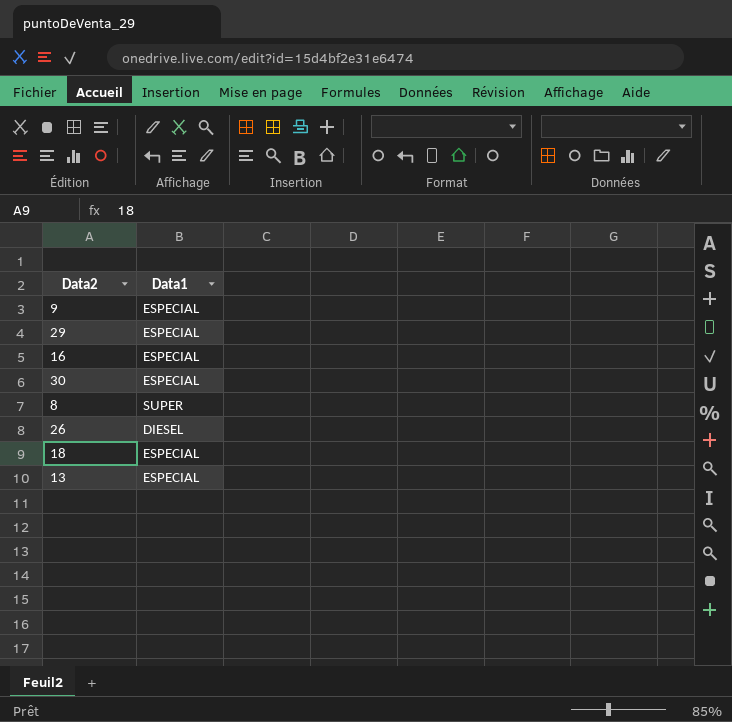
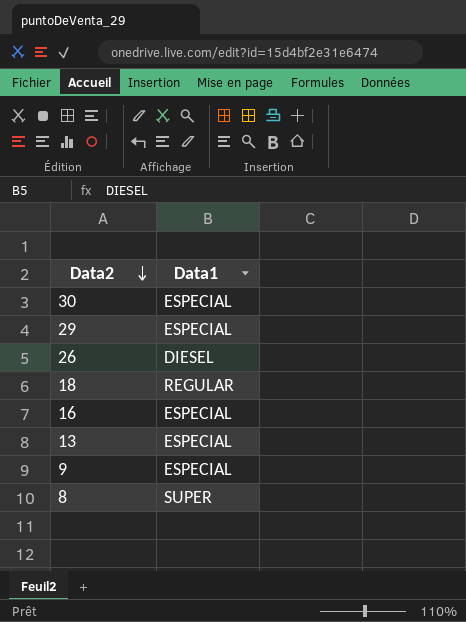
row order: none -> Data2 descending
18 | Data1: ESPECIAL -> REGULAR

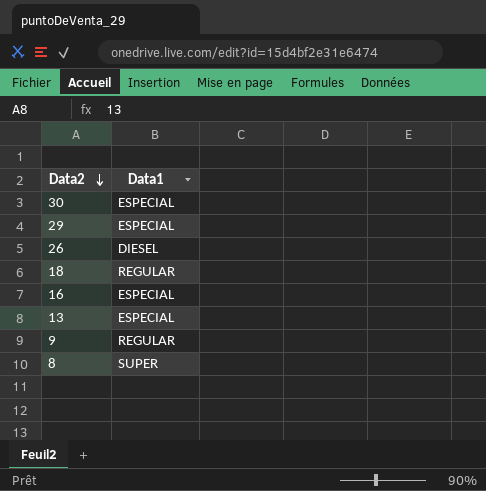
9 | Data1: ESPECIAL -> REGULAR

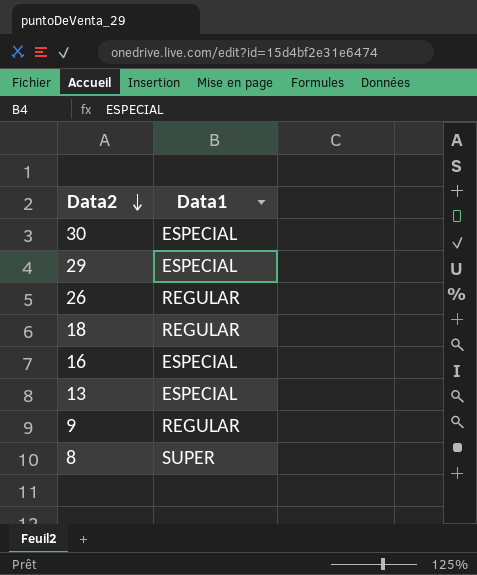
26 | Data1: DIESEL -> REGULAR

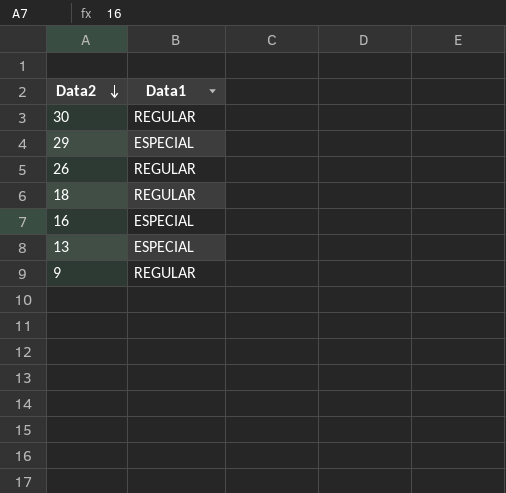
row 8: SUPER -> none
30 | Data1: ESPECIAL -> REGULAR

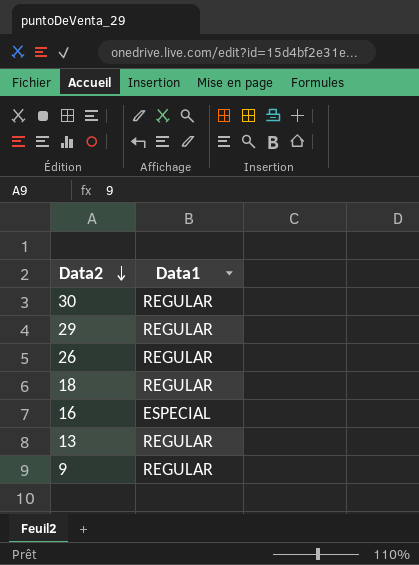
29 | Data1: ESPECIAL -> REGULAR
13 | Data1: ESPECIAL -> REGULAR

